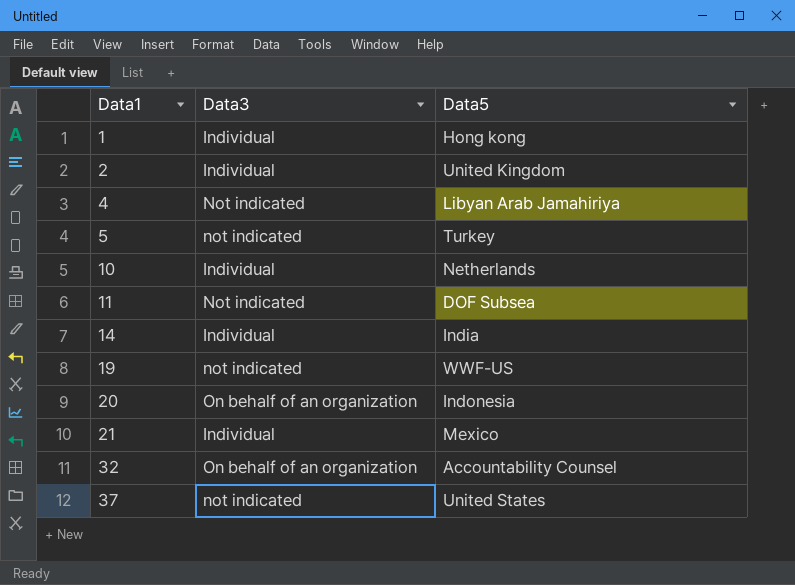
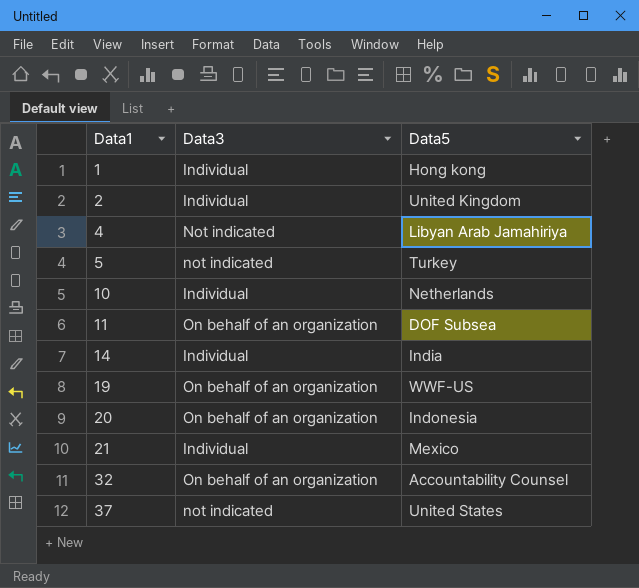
11 | Data3: Not indicated -> On behalf of an organization
19 | Data3: not indicated -> On behalf of an organization

